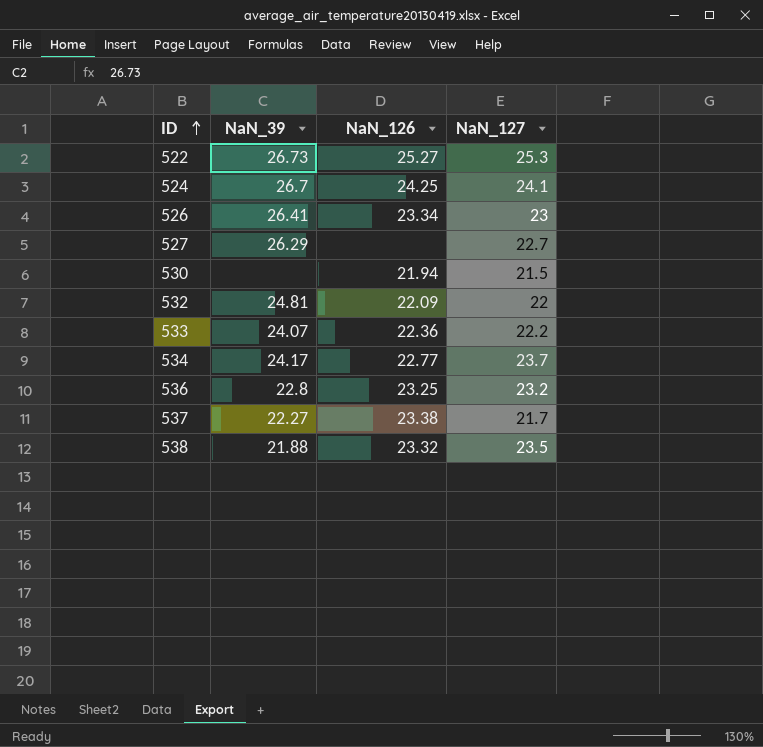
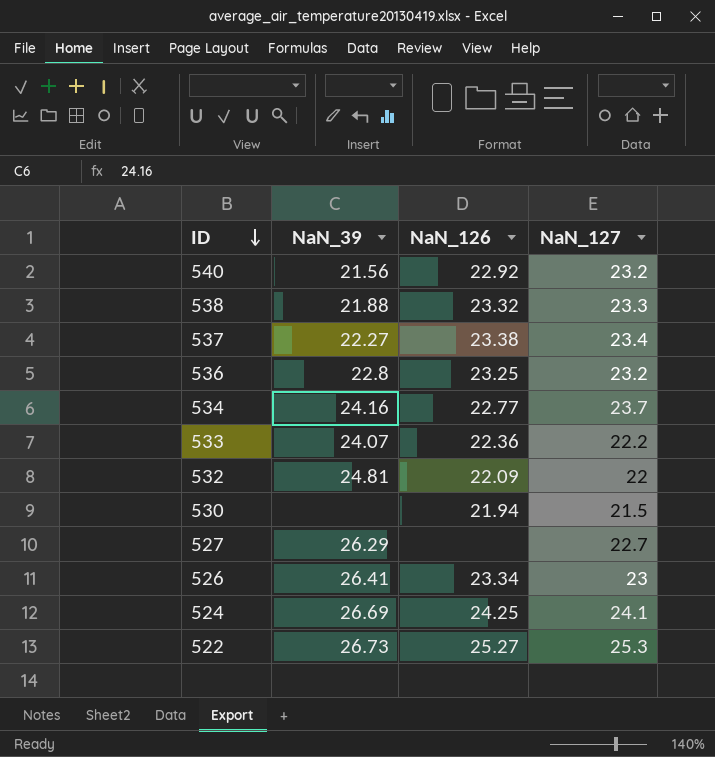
row order: ID ascending -> ID descending
row 540: none -> 21.56 | 22.92 | 23.2
538 | NaN_127: 23.5 -> 23.3
537 | NaN_127: 21.7 -> 23.4
534 | NaN_39: 24.17 -> 24.16
524 | NaN_39: 26.7 -> 26.69

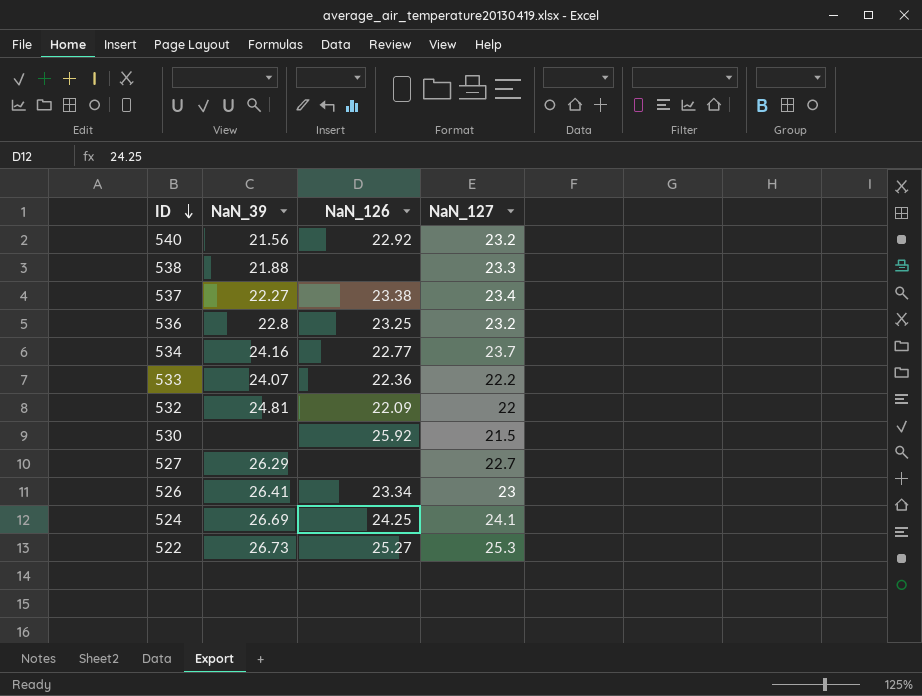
538 | NaN_126: 23.32 -> none
530 | NaN_126: 21.94 -> 25.92

